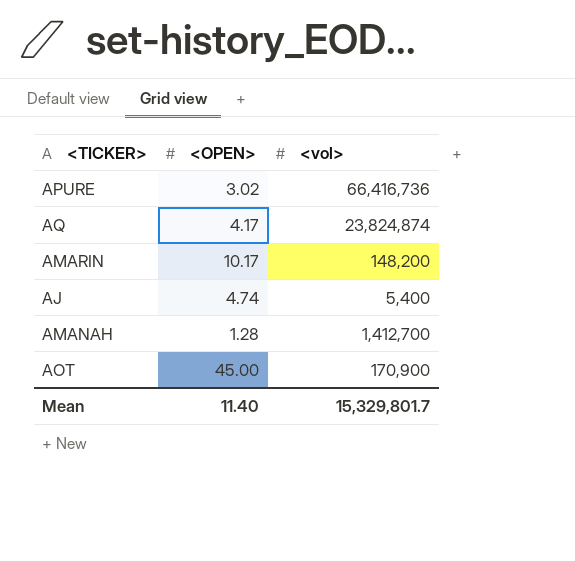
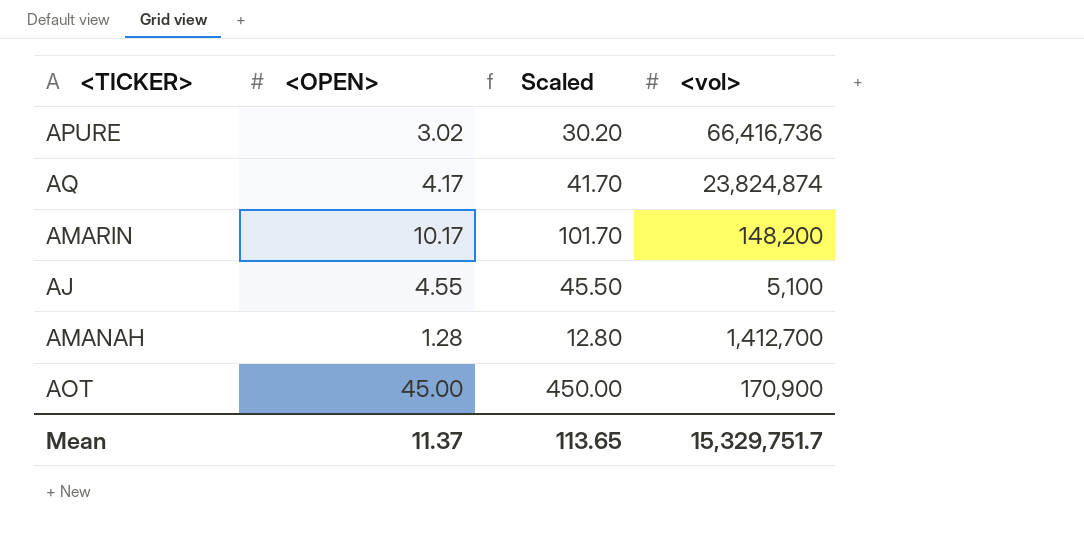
column Scaled | formula: none -> [<OPEN>] * 10
AJ | <OPEN>: 4.74 -> 4.55
AJ | <vol>: 5,400 -> 5,100
Mean | <OPEN>: 11.40 -> 11.37
Mean | <vol>: 15,329,801.7 -> 15,329,751.7

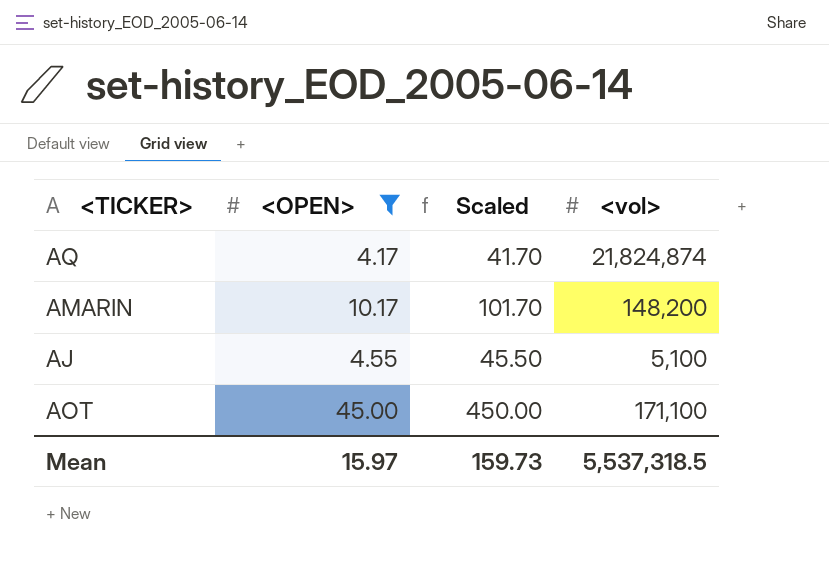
filter: none -> <OPEN> >= 4.17
AQ | <vol>: 23,824,874 -> 21,824,874
AOT | <vol>: 170,900 -> 171,100
Mean | <OPEN>: 11.37 -> 15.97
Mean | Scaled: 113.65 -> 159.73
Mean | <vol>: 15,329,751.7 -> 5,537,318.5

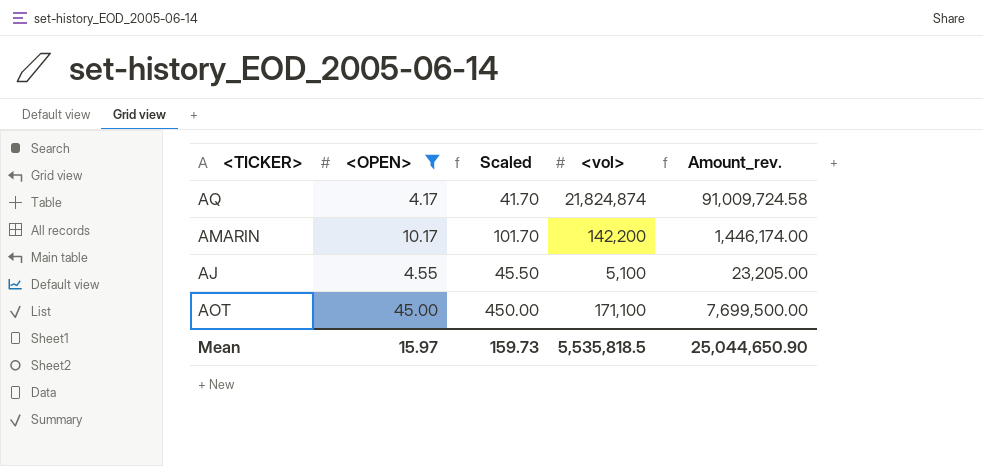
column Amount_rev. | formula: none -> [<OPEN>] * [<vol>]
AMARIN | <vol>: 148,200 -> 142,200
Mean | <vol>: 5,537,318.5 -> 5,535,818.5

